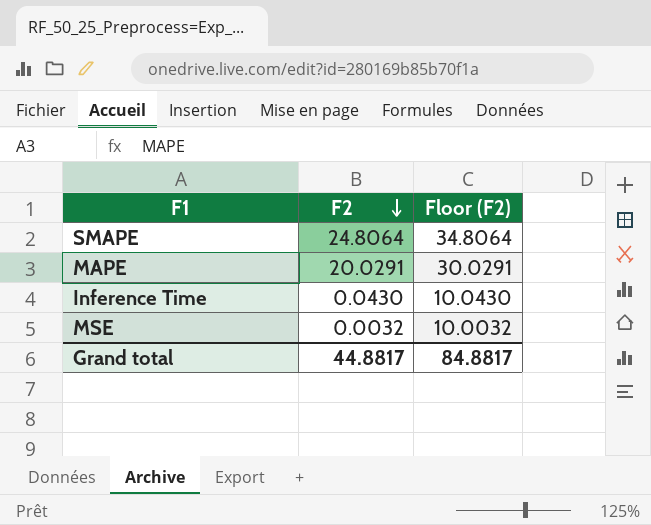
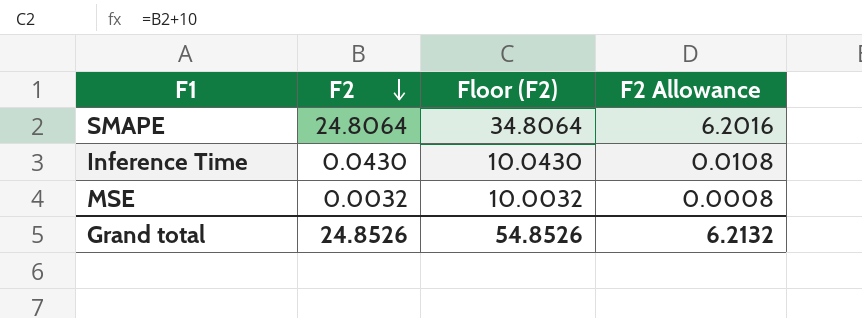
column F2 Allowance | formula: none -> [F2] * 0.25
row MAPE: 20.0291 | 30.0291 -> none
Grand total | F2: 44.8817 -> 24.8526
Grand total | Floor (F2): 84.8817 -> 54.8526

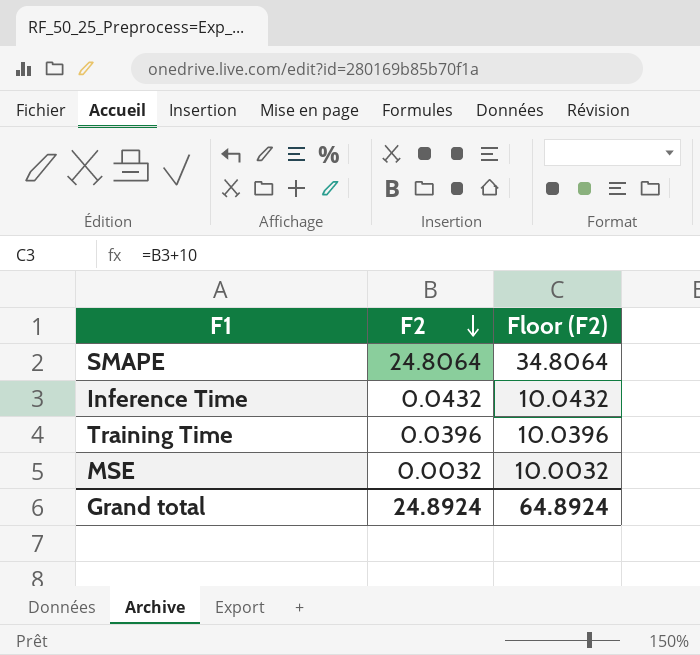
column F2 Allowance | formula: [F2] * 0.25 -> none
Inference Time | F2: 0.0430 -> 0.0432
Inference Time | Floor (F2): 10.0430 -> 10.0432
row Training Time: none -> 0.0396 | 10.0396
Grand total | F2: 24.8526 -> 24.8924
Grand total | Floor (F2): 54.8526 -> 64.8924

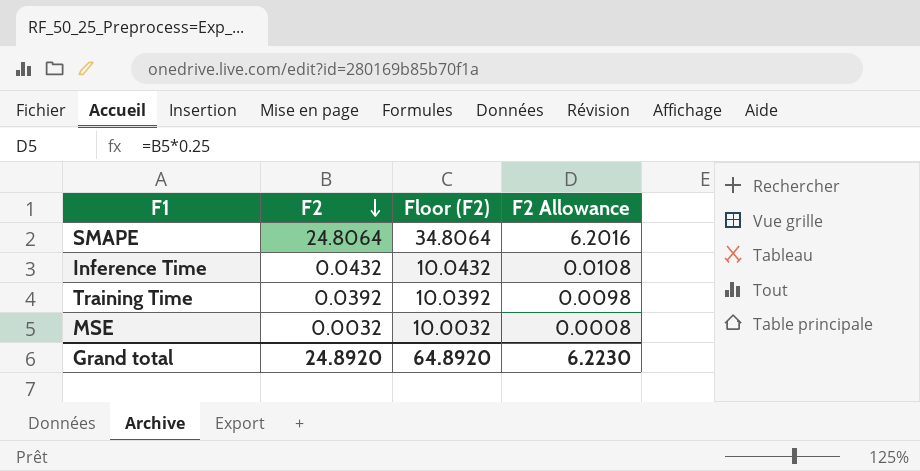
column F2 Allowance | formula: none -> [F2] * 0.25
Training Time | F2: 0.0396 -> 0.0392
Training Time | Floor (F2): 10.0396 -> 10.0392
Grand total | F2: 24.8924 -> 24.8920
Grand total | Floor (F2): 64.8924 -> 64.8920

